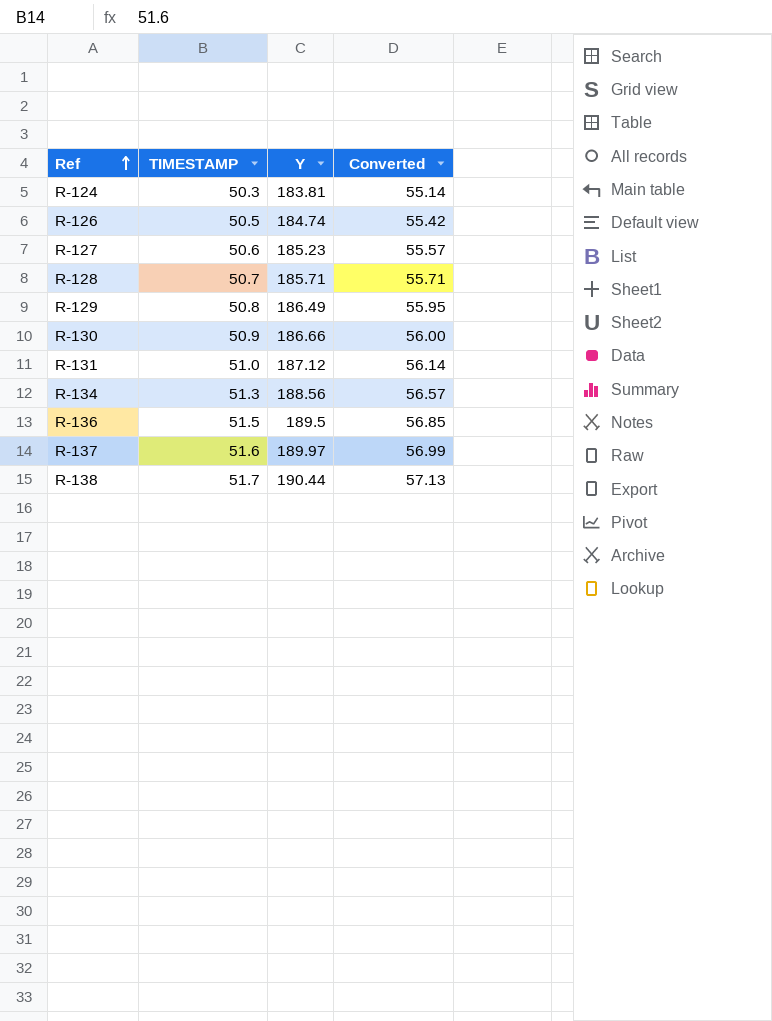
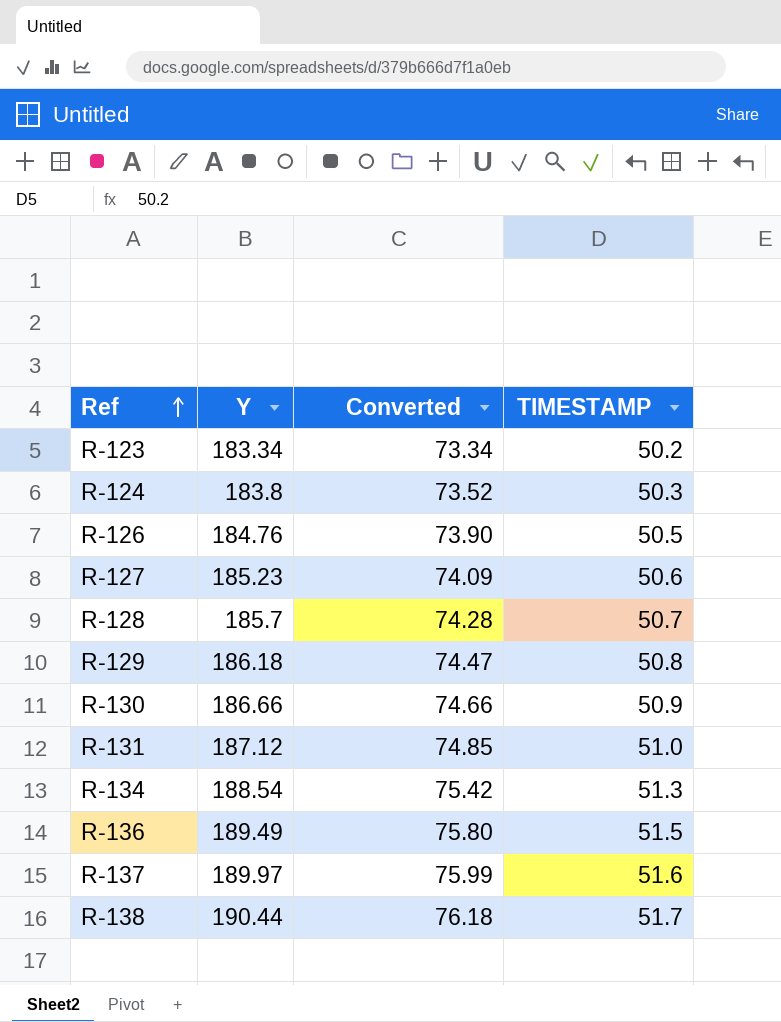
column Converted | formula: [Y] * 0.3 -> [Y] * 0.4
column TIMESTAMP | position: 2 -> 4
row R-123: none -> 183.34 | 73.34 | 50.2
R-124 | Y: 183.81 -> 183.8
R-126 | Y: 184.74 -> 184.76
R-128 | Y: 185.71 -> 185.7
R-129 | Y: 186.49 -> 186.18
R-134 | Y: 188.56 -> 188.54
R-136 | Y: 189.5 -> 189.49

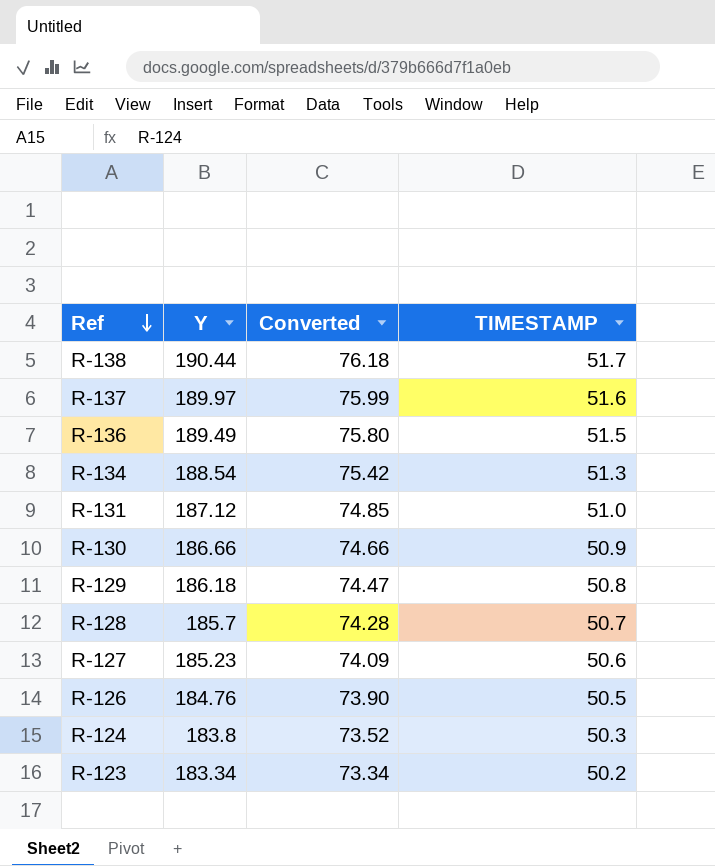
row order: Ref ascending -> Ref descending

